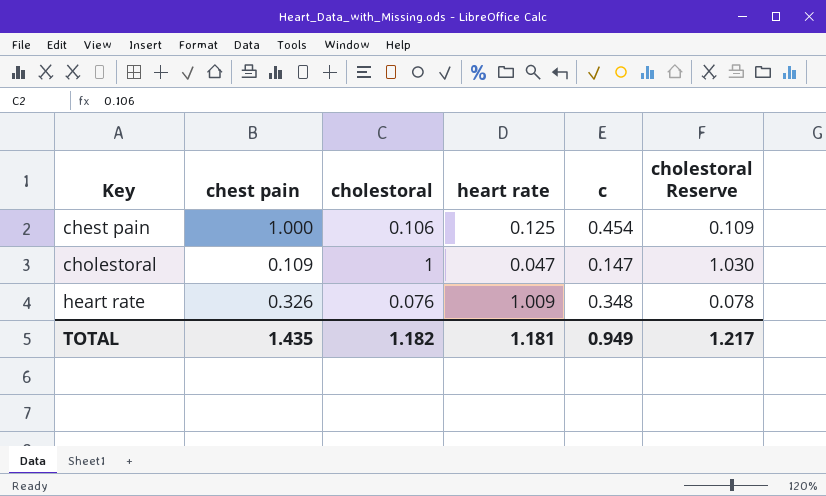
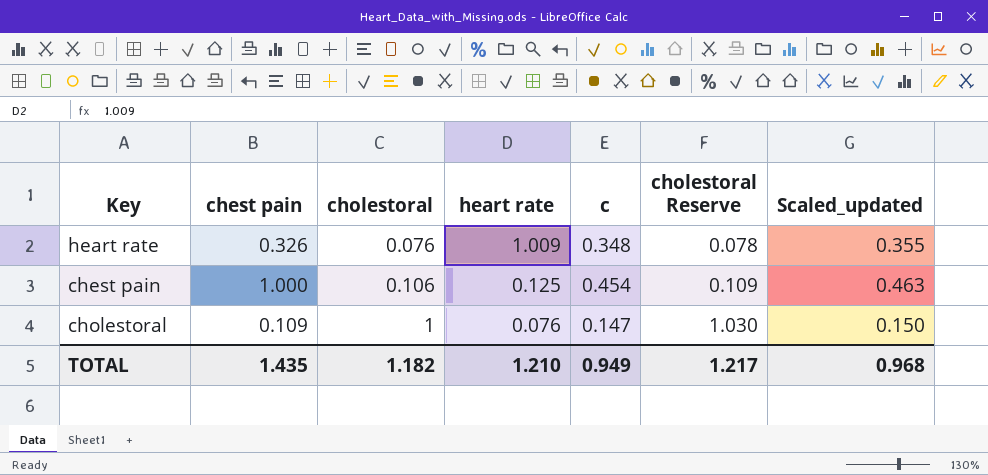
row order: Key ascending -> cholestoral ascending
column Scaled_updated | formula: none -> [c] * 1.02
cholestoral | heart rate: 0.047 -> 0.076
TOTAL | heart rate: 1.181 -> 1.210

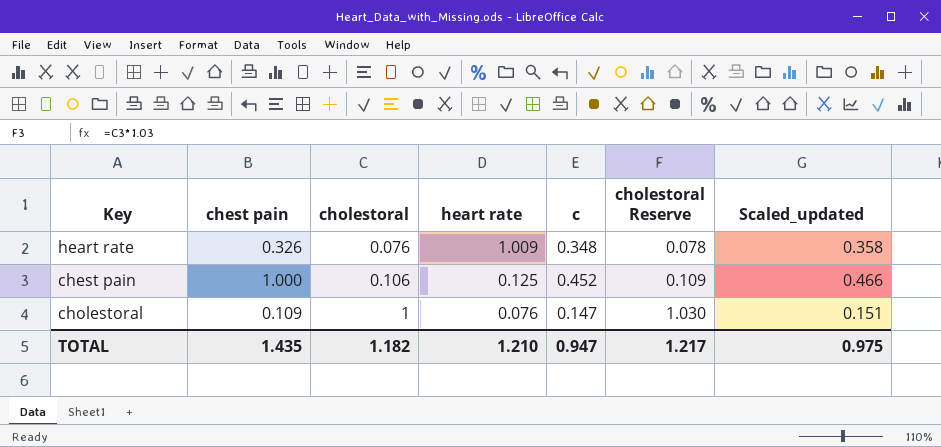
column Scaled_updated | formula: [c] * 1.02 -> [c] * 1.03
chest pain | c: 0.454 -> 0.452
TOTAL | c: 0.949 -> 0.947
TOTAL | Scaled_updated: 0.968 -> 0.975

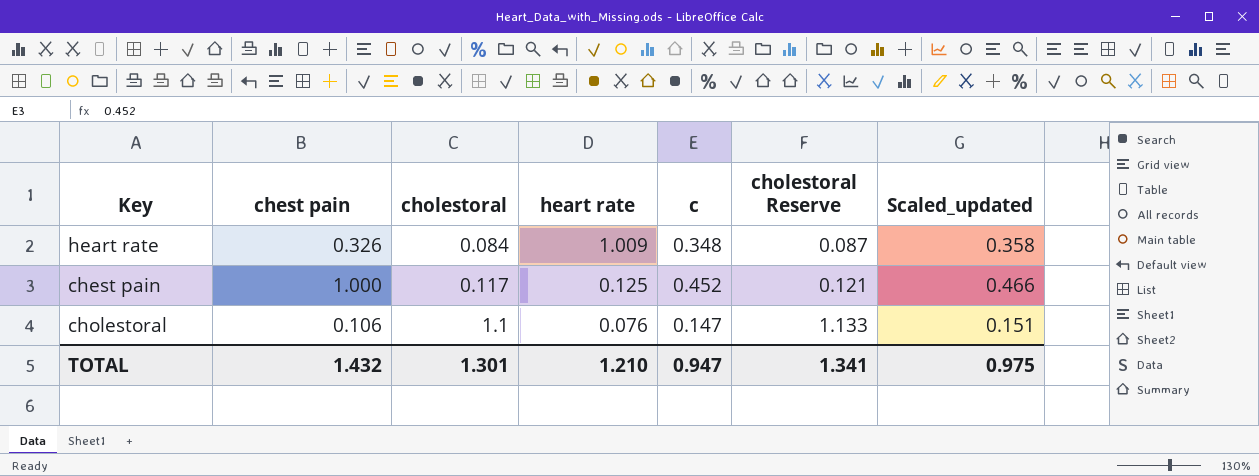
heart rate | cholestoral: 0.076 -> 0.084
heart rate | cholestoral Reserve: 0.078 -> 0.087
chest pain | cholestoral: 0.106 -> 0.117
chest pain | cholestoral Reserve: 0.109 -> 0.121
cholestoral | chest pain: 0.109 -> 0.106
cholestoral | cholestoral: 1 -> 1.1
cholestoral | cholestoral Reserve: 1.030 -> 1.133
TOTAL | chest pain: 1.435 -> 1.432
TOTAL | cholestoral: 1.182 -> 1.301
TOTAL | cholestoral Reserve: 1.217 -> 1.341

